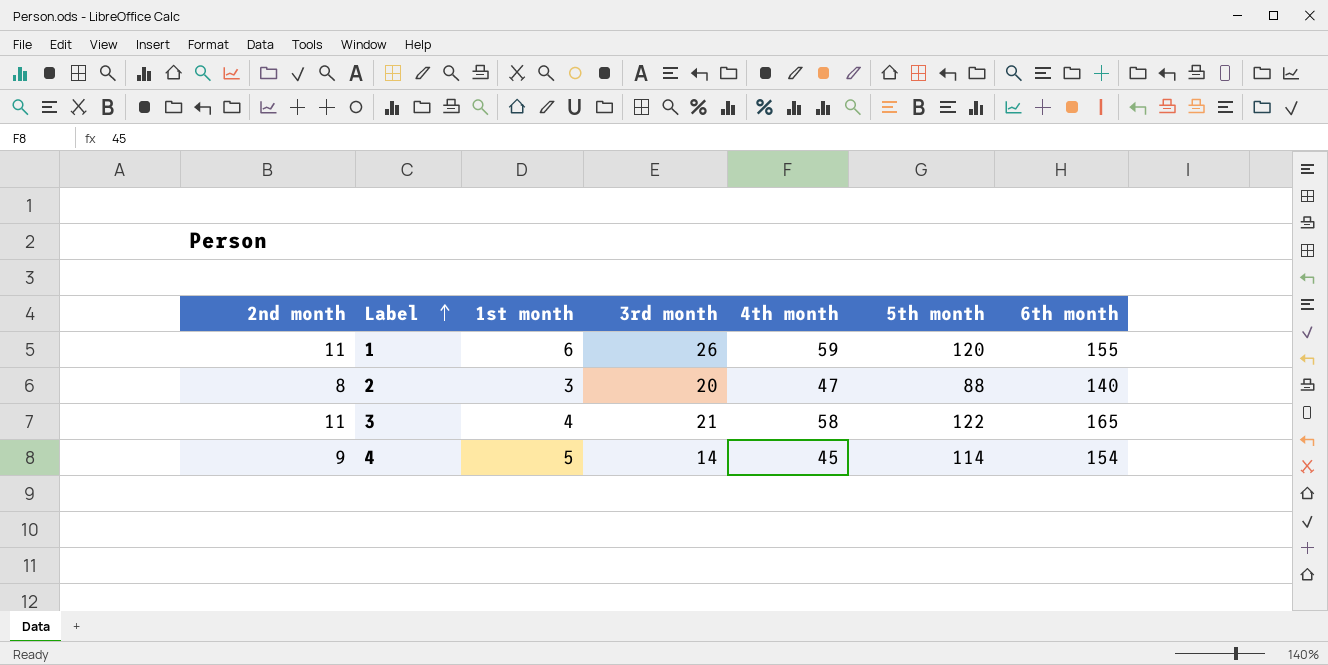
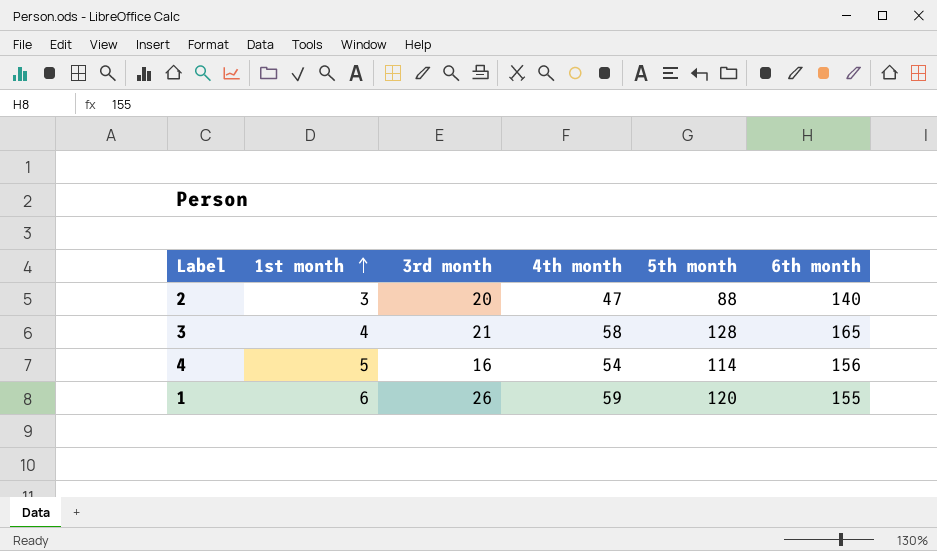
row order: Label ascending -> 1st month ascending
column 2nd month | position: 1 -> none
3 | 5th month: 122 -> 128
4 | 3rd month: 14 -> 16
4 | 4th month: 45 -> 54
4 | 6th month: 154 -> 156

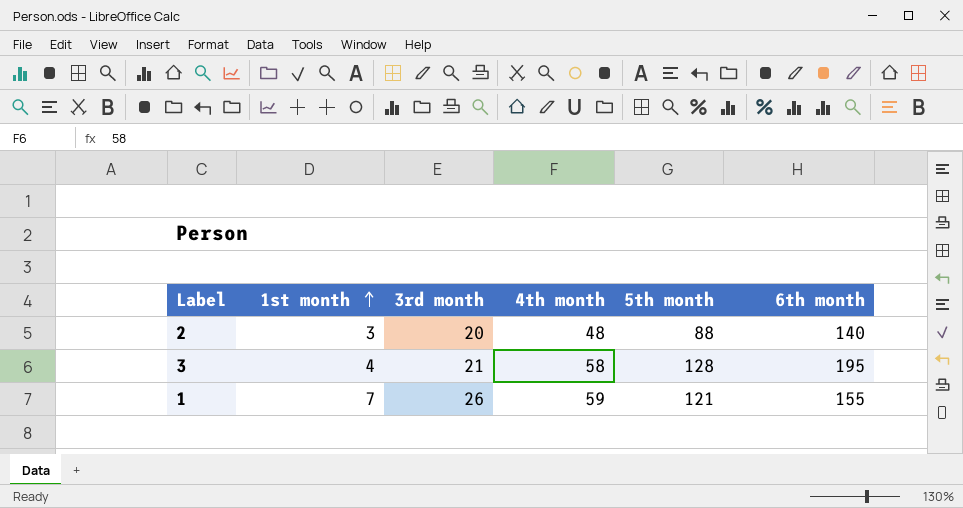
row 4: 5 | 16 | 54 | 114 | 156 -> none
2 | 4th month: 47 -> 48
3 | 6th month: 165 -> 195
1 | 1st month: 6 -> 7
1 | 5th month: 120 -> 121

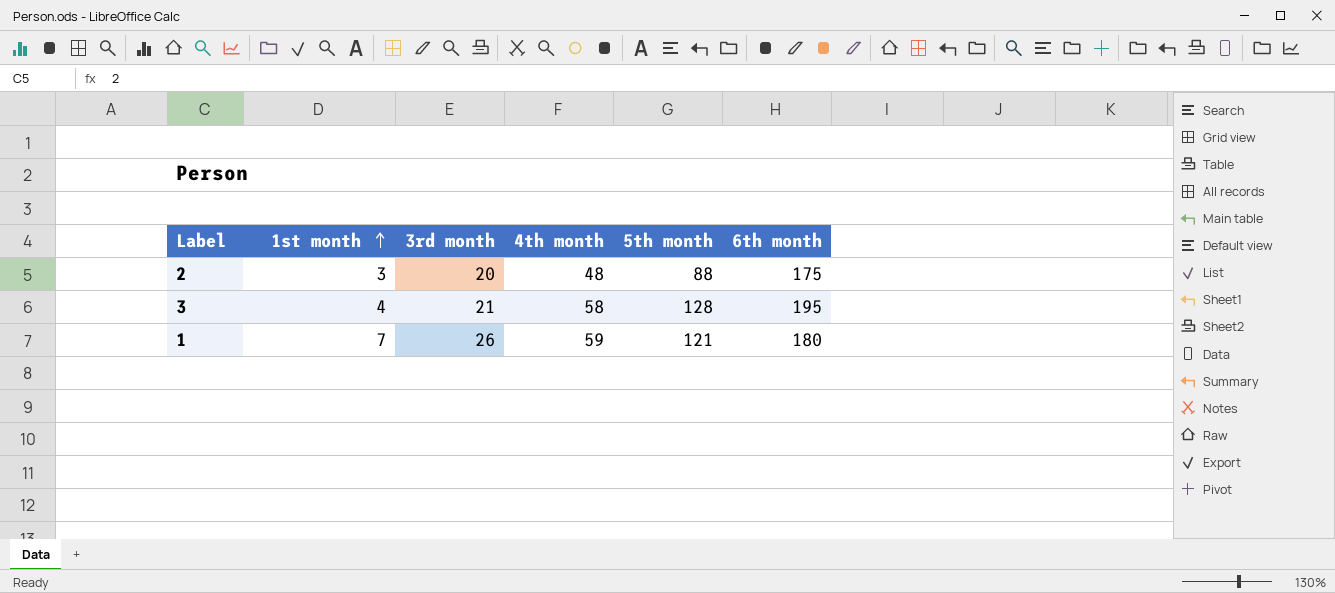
2 | 6th month: 140 -> 175
1 | 6th month: 155 -> 180

